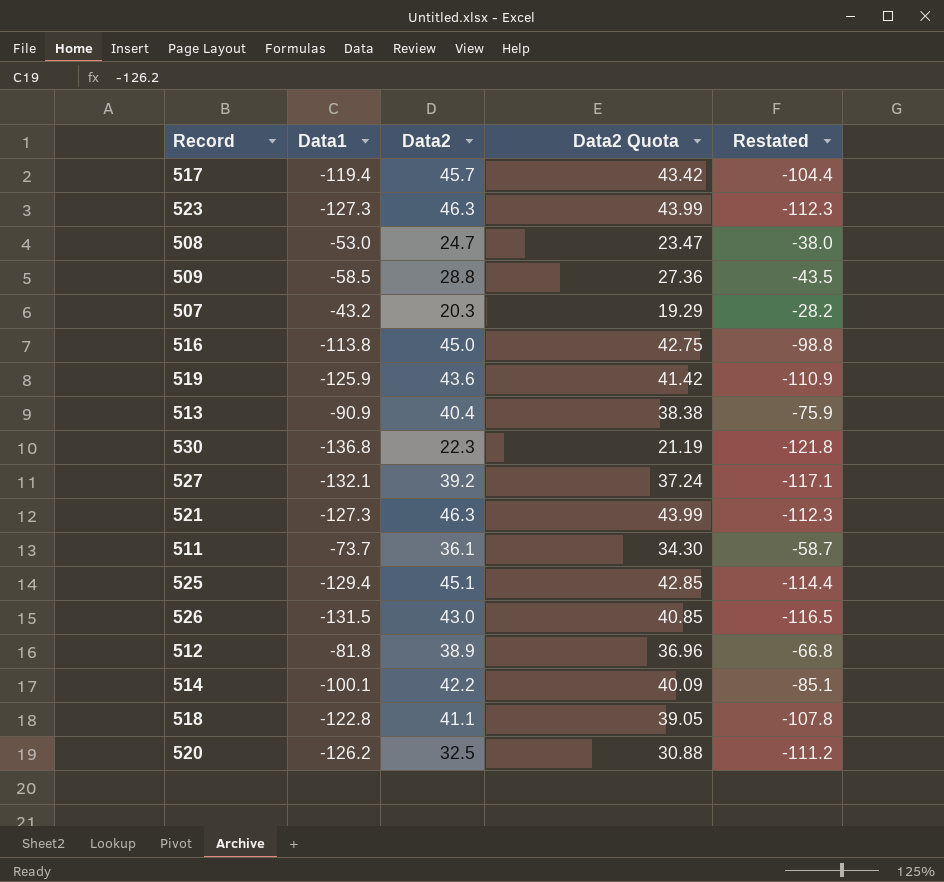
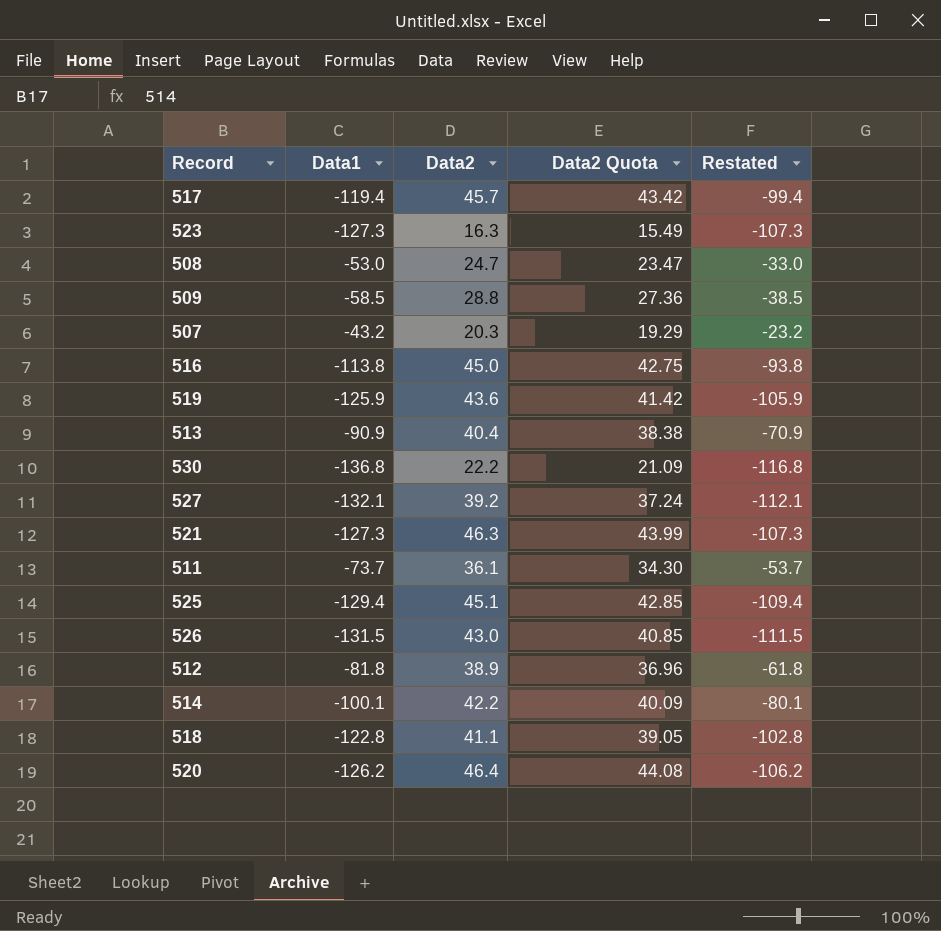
column Restated | formula: [Data1] + 15 -> [Data1] + 20
523 | Data2: 46.3 -> 16.3
523 | Data2 Quota: 43.99 -> 15.49
530 | Data2: 22.3 -> 22.2
530 | Data2 Quota: 21.19 -> 21.09
520 | Data2: 32.5 -> 46.4
520 | Data2 Quota: 30.88 -> 44.08

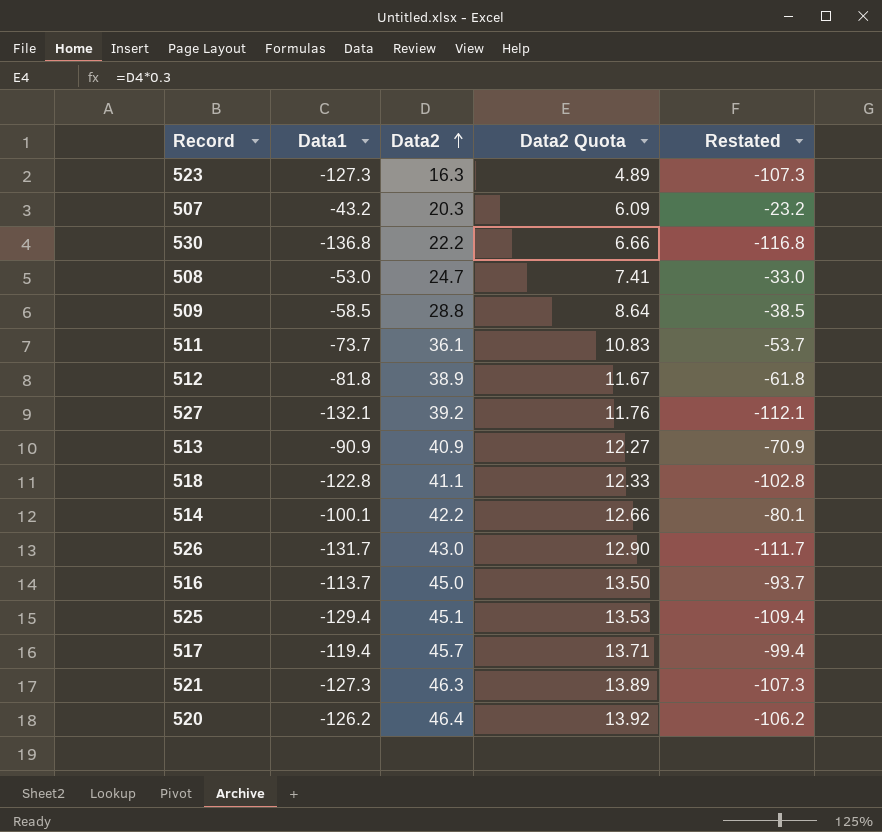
row order: none -> Data2 ascending
column Data2 Quota | formula: [Data2] * 0.95 -> [Data2] * 0.3
row 519: -125.9 | 43.6 | 41.42 | -105.9 -> none
513 | Data2: 40.4 -> 40.9
526 | Data1: -131.5 -> -131.7
526 | Restated: -111.5 -> -111.7
516 | Data1: -113.8 -> -113.7
516 | Restated: -93.8 -> -93.7

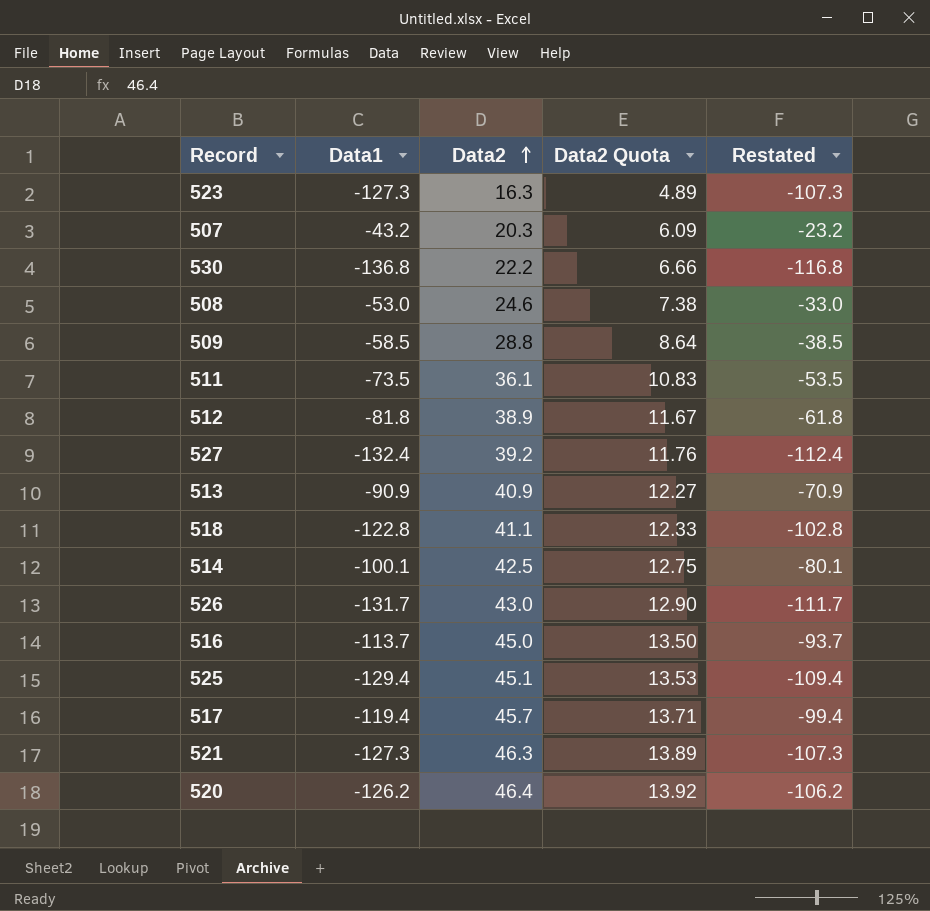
508 | Data2: 24.7 -> 24.6
508 | Data2 Quota: 7.41 -> 7.38
511 | Data1: -73.7 -> -73.5
511 | Restated: -53.7 -> -53.5
527 | Data1: -132.1 -> -132.4
527 | Restated: -112.1 -> -112.4
514 | Data2: 42.2 -> 42.5
514 | Data2 Quota: 12.66 -> 12.75

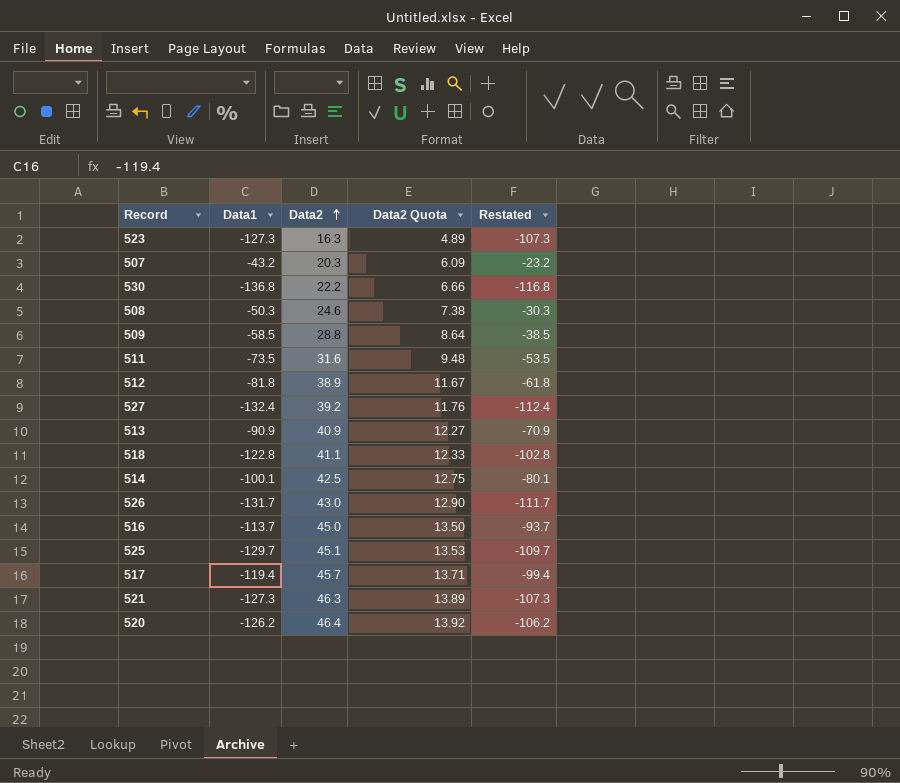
508 | Data1: -53.0 -> -50.3
508 | Restated: -33.0 -> -30.3
511 | Data2: 36.1 -> 31.6
511 | Data2 Quota: 10.83 -> 9.48
525 | Data1: -129.4 -> -129.7
525 | Restated: -109.4 -> -109.7

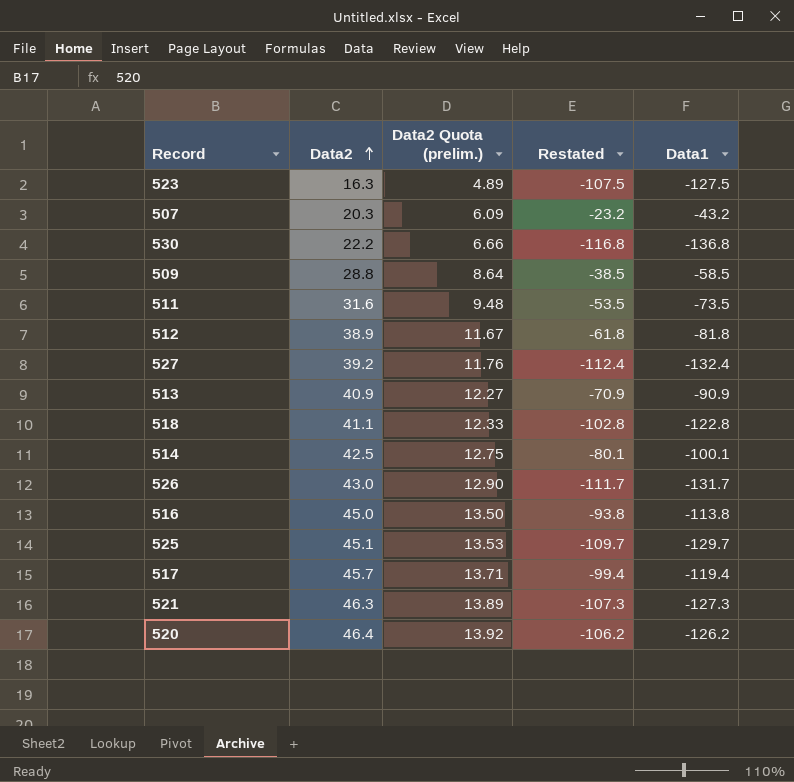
column name: Data2 Quota -> Data2 Quota (prelim.)
column Data1 | position: 2 -> 5
row 508: -50.3 | 24.6 | 7.38 | -30.3 -> none
523 | Restated: -107.3 -> -107.5
523 | Data1: -127.3 -> -127.5
516 | Restated: -93.7 -> -93.8
516 | Data1: -113.7 -> -113.8

